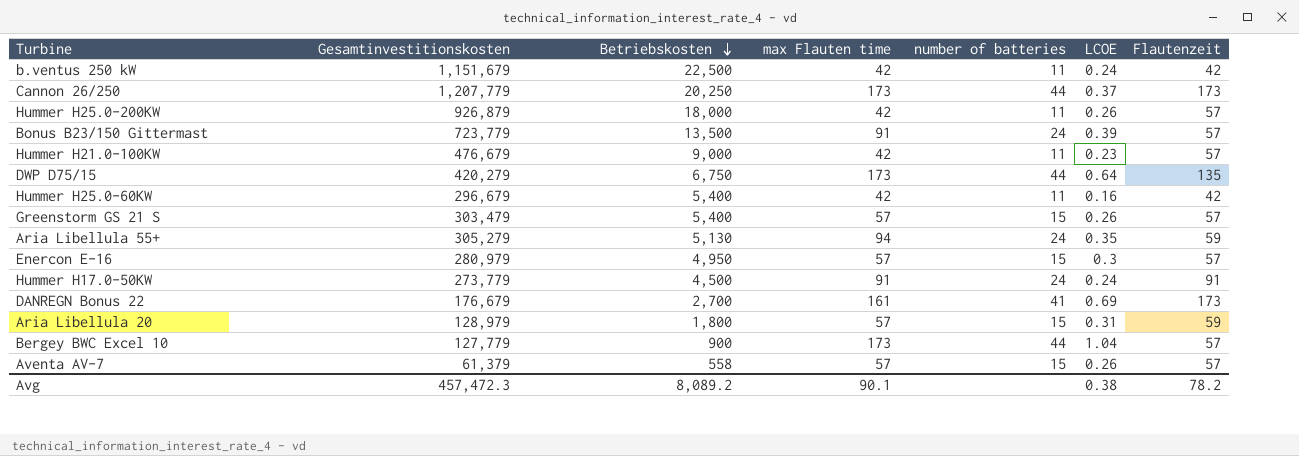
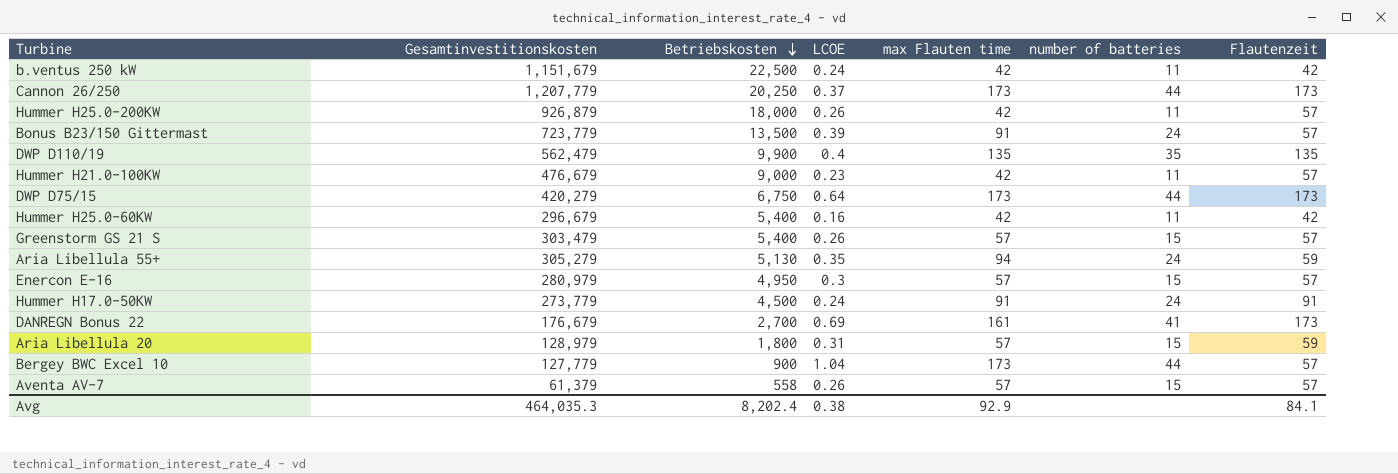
column LCOE | position: 6 -> 4
row DWP D110/19: none -> 562,479 | 9,900 | 0.4 | 135 | 35 | 135
DWP D75/15 | Flautenzeit: 135 -> 173
Avg | Gesamtinvestitionskosten: 457,472.3 -> 464,035.3
Avg | Betriebskosten: 8,089.2 -> 8,202.4
Avg | max Flauten time: 90.1 -> 92.9
Avg | Flautenzeit: 78.2 -> 84.1

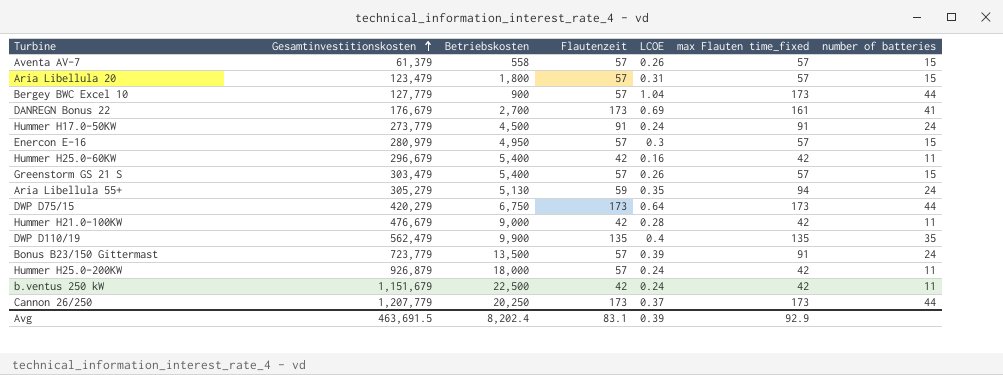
row order: Betriebskosten descending -> Gesamtinvestitionskosten ascending
column Flautenzeit | position: 7 -> 4
column name: max Flauten time -> max Flauten time_fixed
Aria Libellula 20 | Gesamtinvestitionskosten: 128,979 -> 123,479
Aria Libellula 20 | Flautenzeit: 59 -> 57
Hummer H21.0-100KW | Flautenzeit: 57 -> 42
Hummer H21.0-100KW | LCOE: 0.23 -> 0.28
Hummer H25.0-200KW | LCOE: 0.26 -> 0.24
Avg | Gesamtinvestitionskosten: 464,035.3 -> 463,691.5
Avg | Flautenzeit: 84.1 -> 83.1
Avg | LCOE: 0.38 -> 0.39

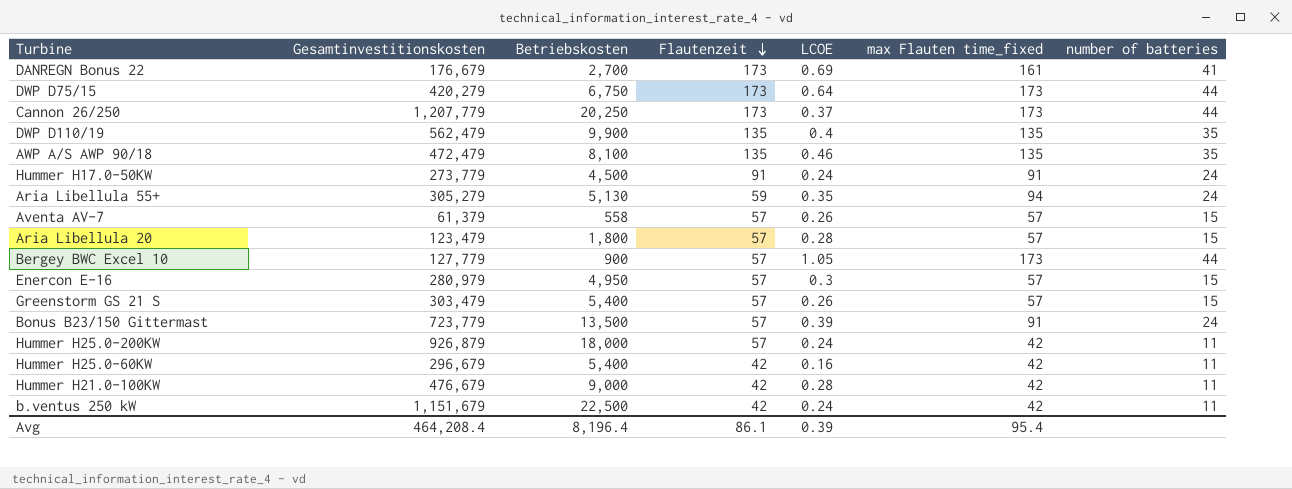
row order: Gesamtinvestitionskosten ascending -> Flautenzeit descending
row AWP A/S AWP 90/18: none -> 472,479 | 8,100 | 135 | 0.46 | 135 | 35
Aria Libellula 20 | LCOE: 0.31 -> 0.28
Bergey BWC Excel 10 | LCOE: 1.04 -> 1.05
Avg | Gesamtinvestitionskosten: 463,691.5 -> 464,208.4
Avg | Betriebskosten: 8,202.4 -> 8,196.4
Avg | Flautenzeit: 83.1 -> 86.1
Avg | max Flauten time_fixed: 92.9 -> 95.4

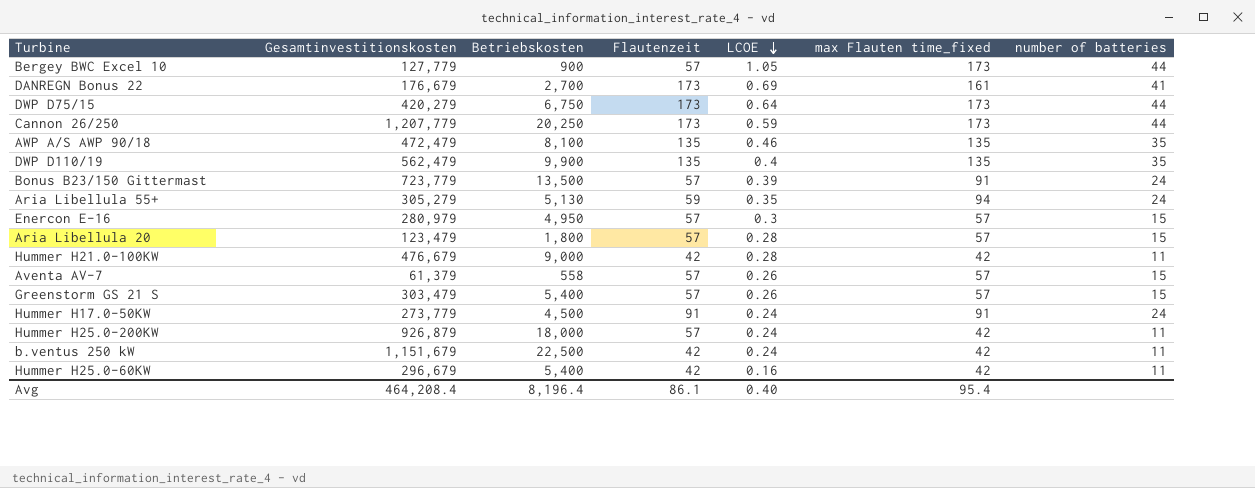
row order: Flautenzeit descending -> LCOE descending
Cannon 26/250 | LCOE: 0.37 -> 0.59
Avg | LCOE: 0.39 -> 0.40

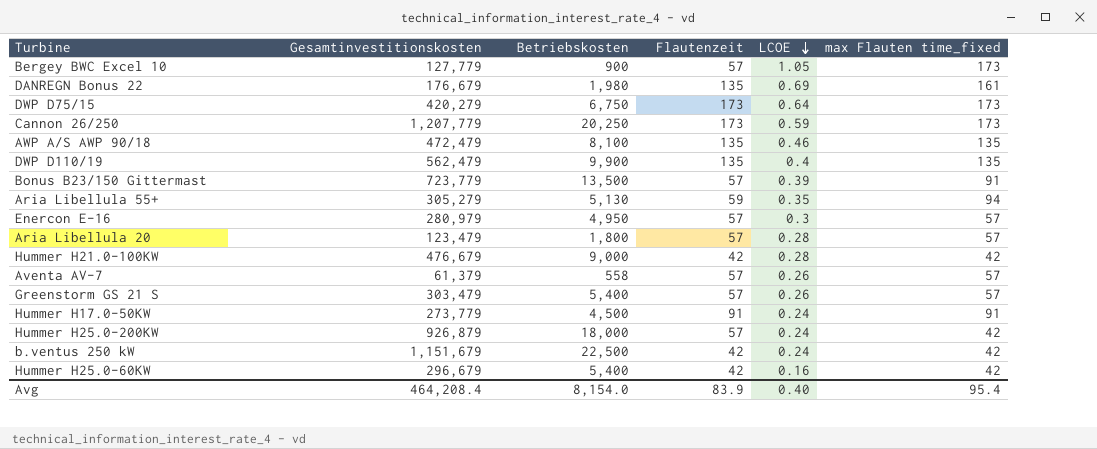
column number of batteries | position: 7 -> none
DANREGN Bonus 22 | Betriebskosten: 2,700 -> 1,980
DANREGN Bonus 22 | Flautenzeit: 173 -> 135
Avg | Betriebskosten: 8,196.4 -> 8,154.0
Avg | Flautenzeit: 86.1 -> 83.9

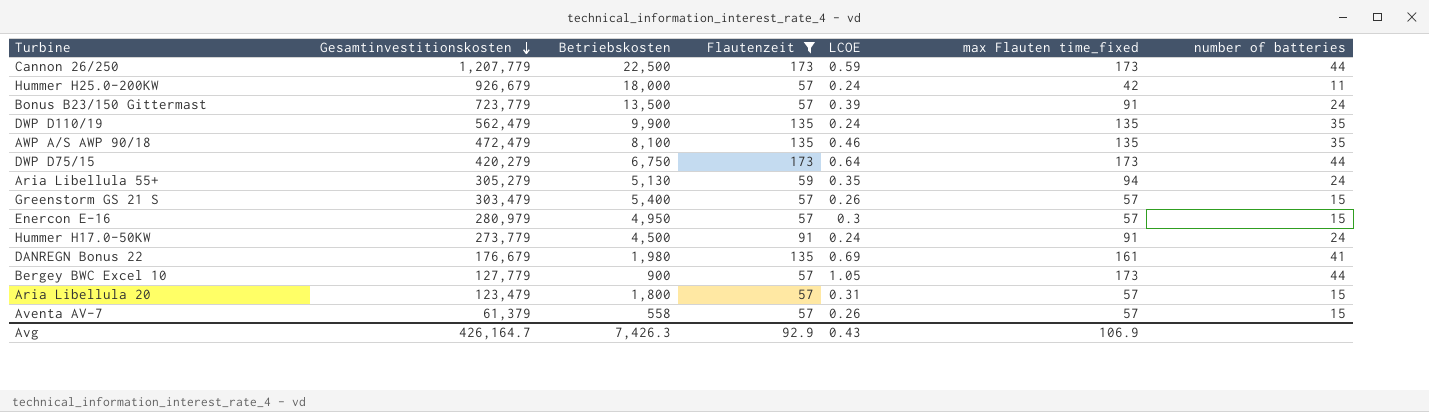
filter: none -> Flautenzeit != 42
row order: LCOE descending -> Gesamtinvestitionskosten descending
column number of batteries | position: none -> 7
Cannon 26/250 | Betriebskosten: 20,250 -> 22,500
Hummer H25.0-200KW | Gesamtinvestitionskosten: 926,879 -> 926,679
DWP D110/19 | LCOE: 0.4 -> 0.24
Aria Libellula 20 | LCOE: 0.28 -> 0.31
Avg | Gesamtinvestitionskosten: 464,208.4 -> 426,164.7
Avg | Betriebskosten: 8,154.0 -> 7,426.3
Avg | Flautenzeit: 83.9 -> 92.9
Avg | LCOE: 0.40 -> 0.43
Avg | max Flauten time_fixed: 95.4 -> 106.9

